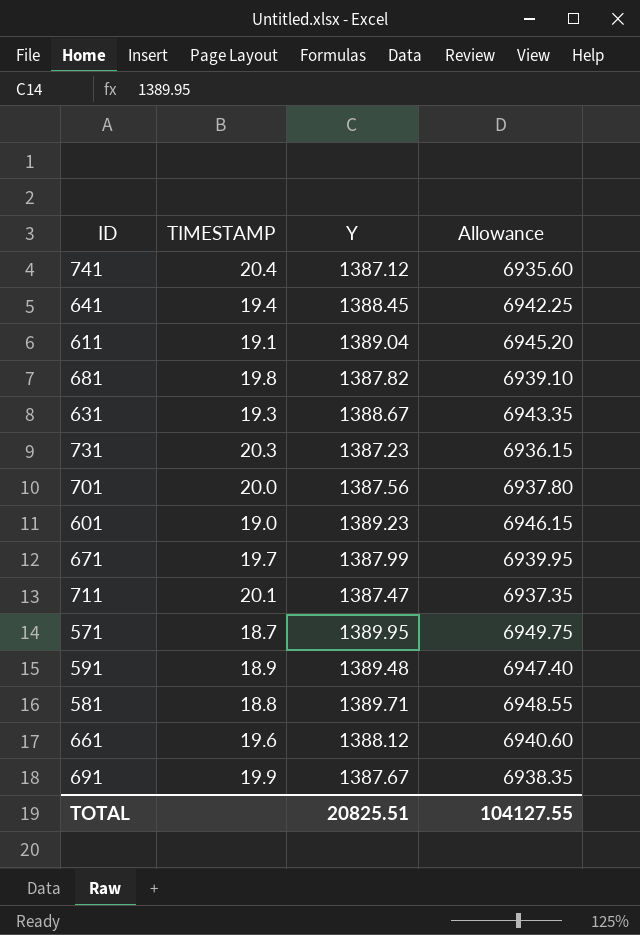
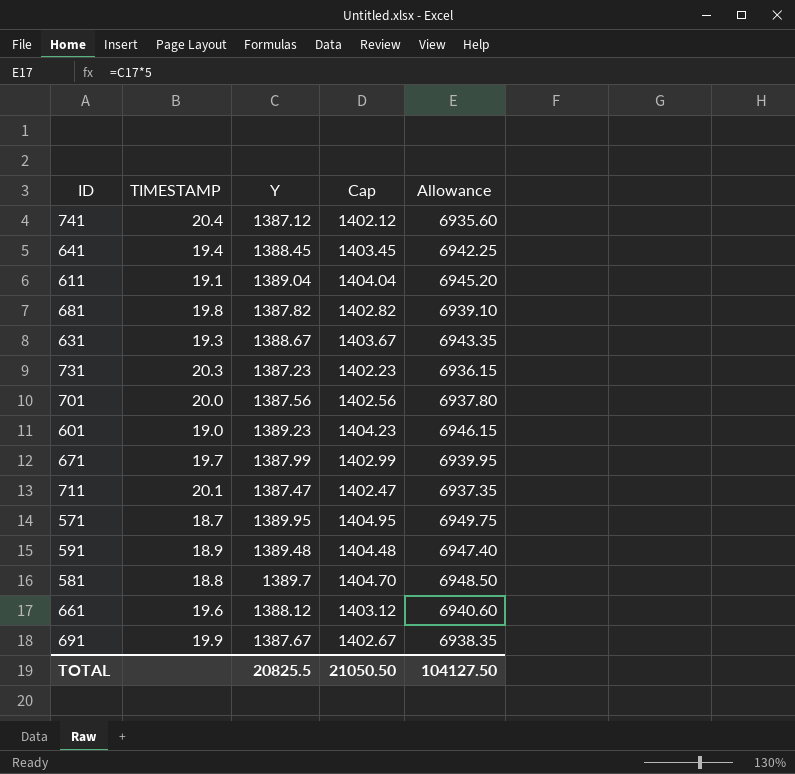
column Cap | formula: none -> [Y] + 15
581 | Y: 1389.71 -> 1389.7
581 | Allowance: 6948.55 -> 6948.50
TOTAL | Y: 20825.51 -> 20825.5
TOTAL | Allowance: 104127.55 -> 104127.50

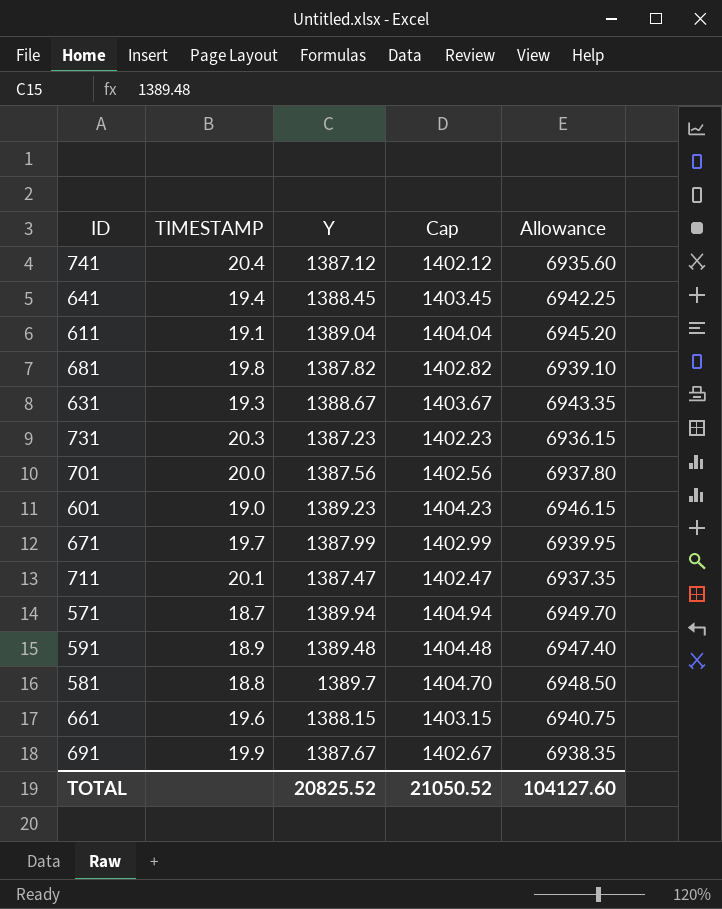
571 | Y: 1389.95 -> 1389.94
571 | Cap: 1404.95 -> 1404.94
571 | Allowance: 6949.75 -> 6949.70
661 | Y: 1388.12 -> 1388.15
661 | Cap: 1403.12 -> 1403.15
661 | Allowance: 6940.60 -> 6940.75
TOTAL | Y: 20825.5 -> 20825.52
TOTAL | Cap: 21050.50 -> 21050.52
TOTAL | Allowance: 104127.50 -> 104127.60

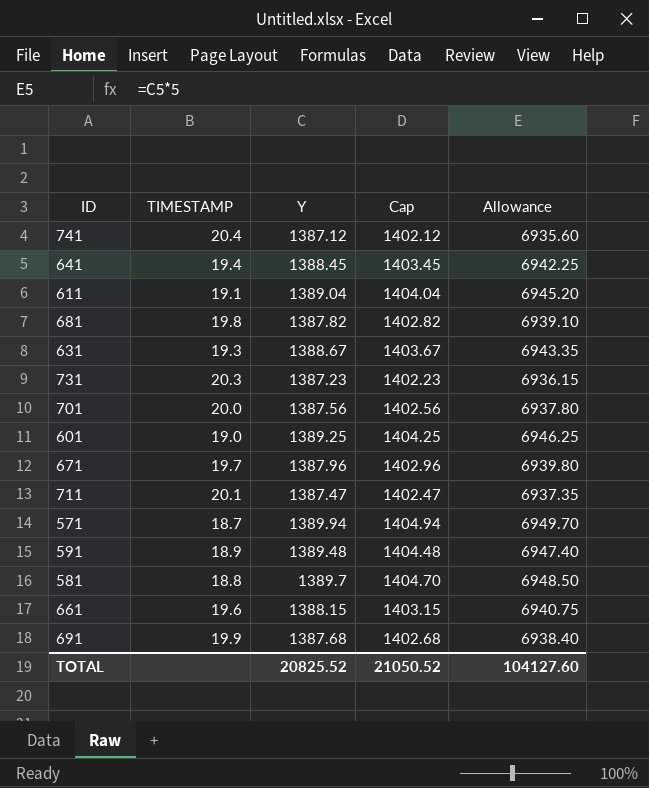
601 | Y: 1389.23 -> 1389.25
601 | Cap: 1404.23 -> 1404.25
601 | Allowance: 6946.15 -> 6946.25
671 | Y: 1387.99 -> 1387.96
671 | Cap: 1402.99 -> 1402.96
671 | Allowance: 6939.95 -> 6939.80
691 | Y: 1387.67 -> 1387.68
691 | Cap: 1402.67 -> 1402.68
691 | Allowance: 6938.35 -> 6938.40

